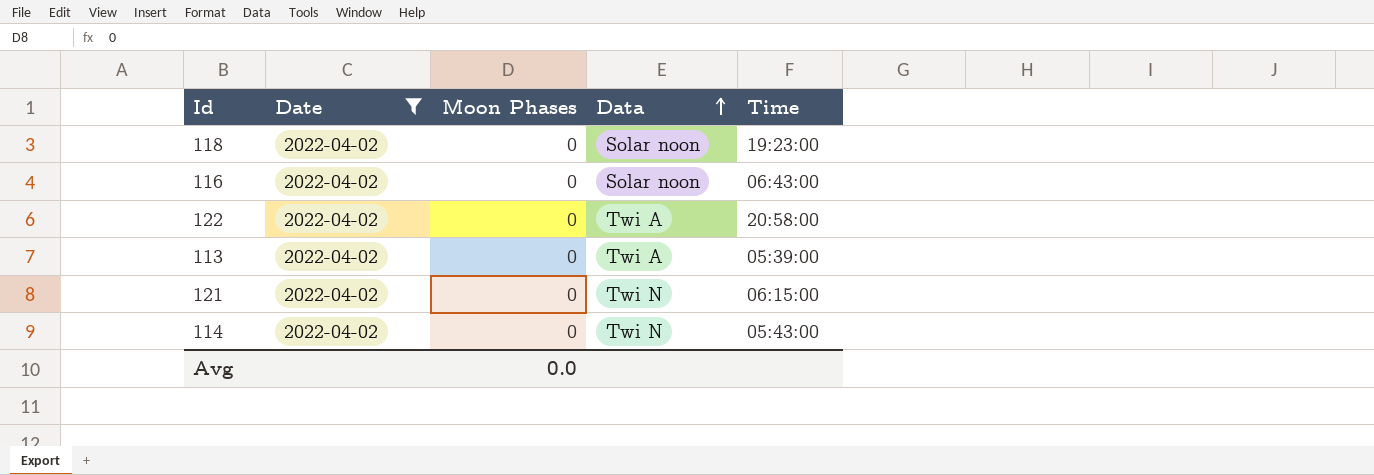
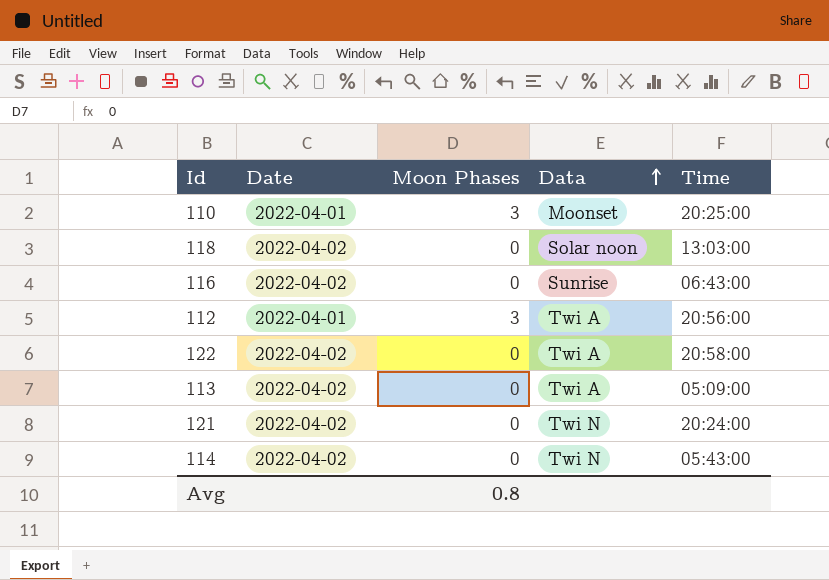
filter: Date = 2022-04-02 -> none
118 | Time: 19:23:00 -> 13:03:00
116 | Data: Solar noon -> Sunrise
113 | Time: 05:39:00 -> 05:09:00
121 | Time: 06:15:00 -> 20:24:00
Avg | Moon Phases: 0.0 -> 0.8

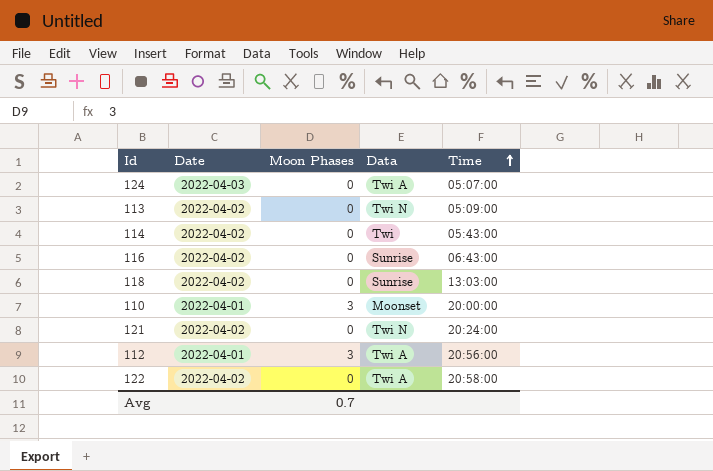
row order: Data ascending -> Time ascending
row 124: none -> 2022-04-03 | 0 | Twi A | 05:07:00
113 | Data: Twi A -> Twi N
114 | Data: Twi N -> Twi
118 | Data: Solar noon -> Sunrise
110 | Time: 20:25:00 -> 20:00:00
Avg | Moon Phases: 0.8 -> 0.7

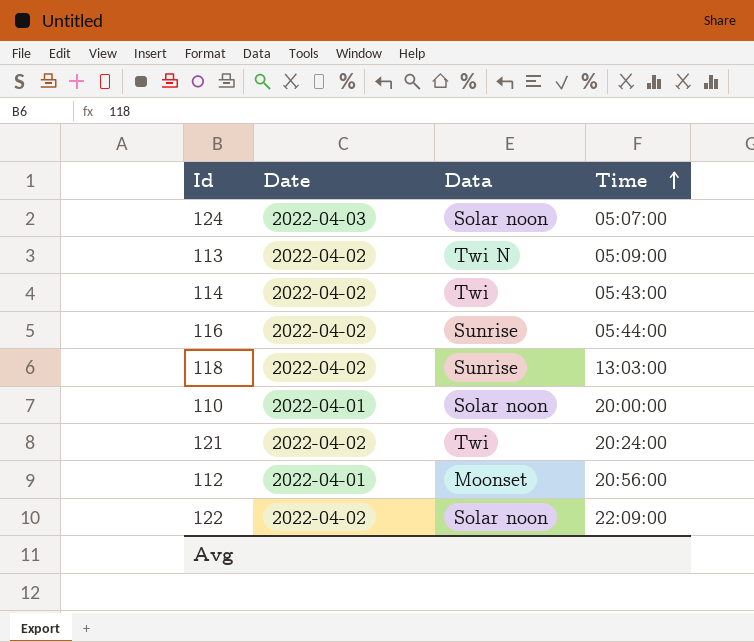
column Moon Phases | position: 3 -> none
124 | Data: Twi A -> Solar noon
116 | Time: 06:43:00 -> 05:44:00
110 | Data: Moonset -> Solar noon
121 | Data: Twi N -> Twi
112 | Data: Twi A -> Moonset
122 | Data: Twi A -> Solar noon
122 | Time: 20:58:00 -> 22:09:00

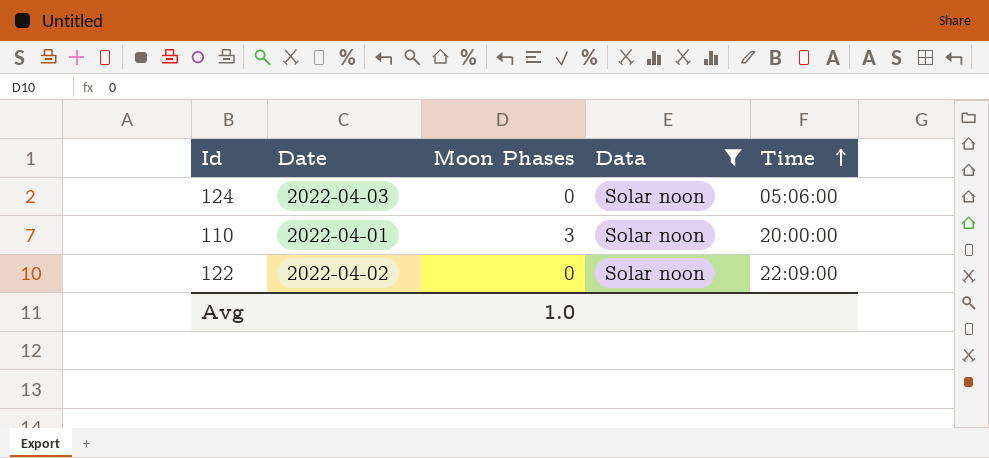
filter: none -> Data = Solar noon
column Moon Phases | position: none -> 3
124 | Time: 05:07:00 -> 05:06:00

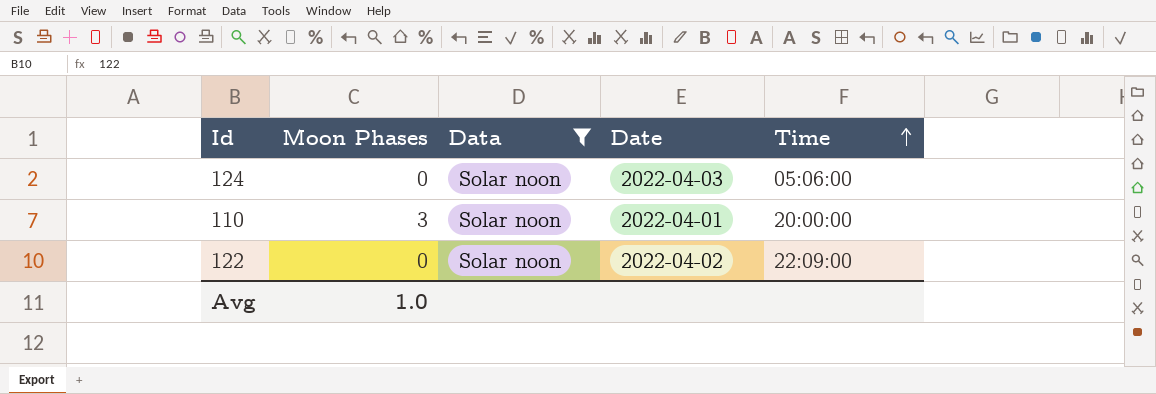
column Date | position: 2 -> 4

